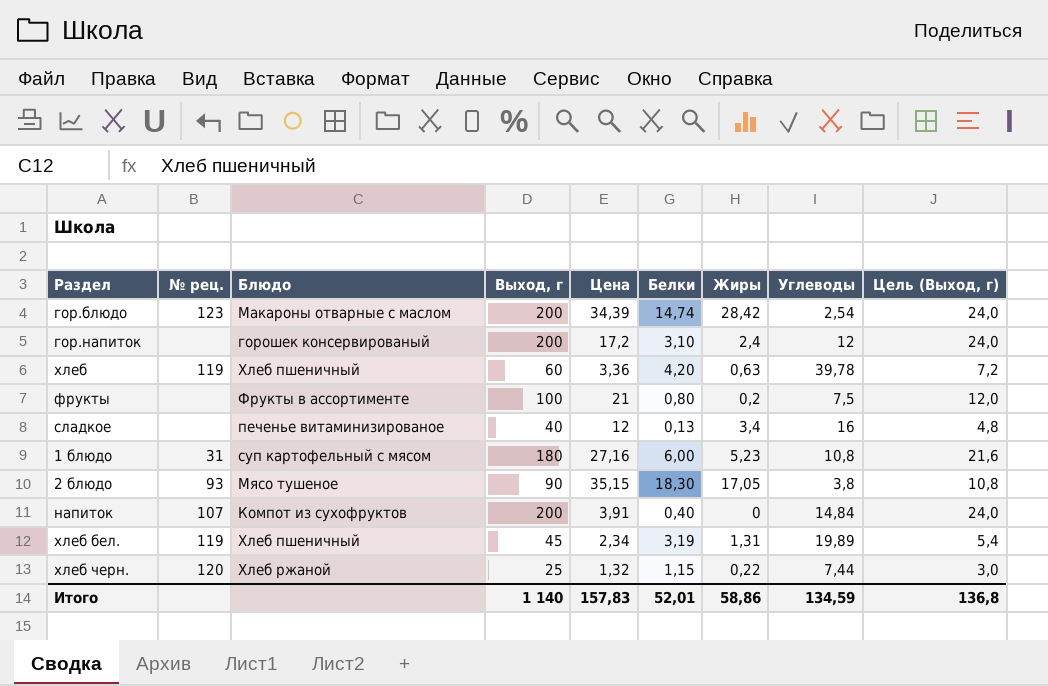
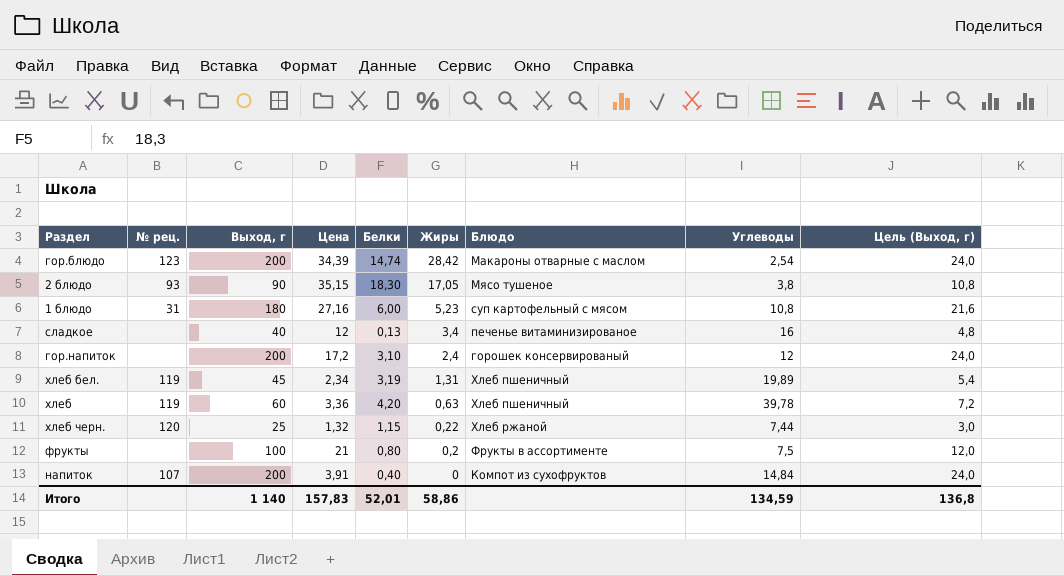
row order: none -> Жиры descending
column Блюдо | position: 3 -> 7

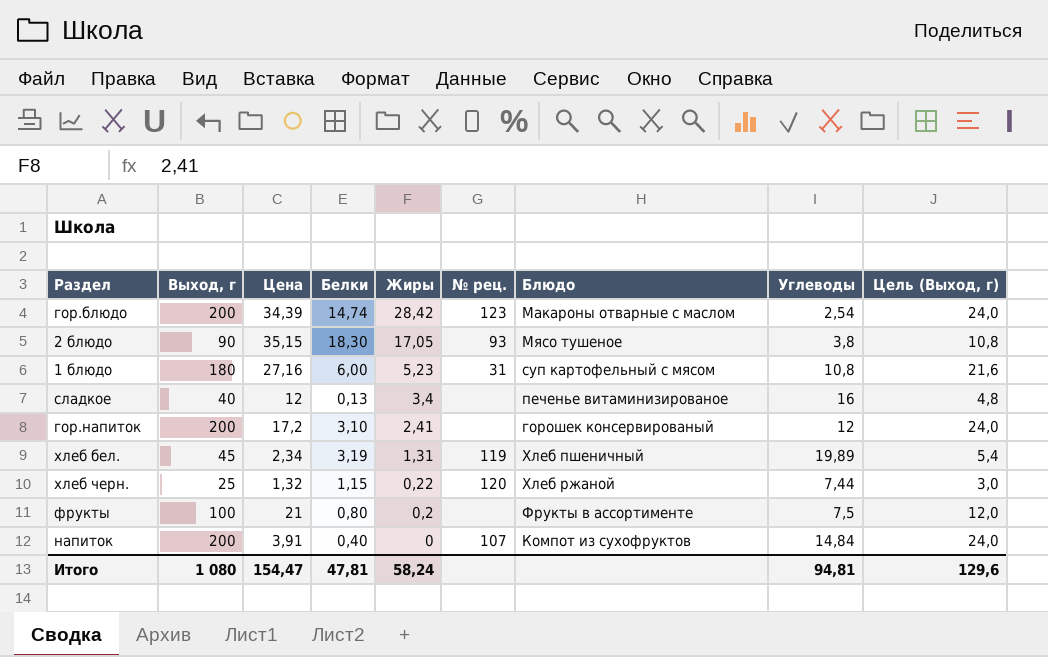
column № рец. | position: 2 -> 6
row хлеб: 119 | 60 | 3,36 | 4,20 | 0,63 | Хлеб пшеничный | 39,78 | 7,2 -> none
гор.напиток | Жиры: 2,4 -> 2,41
Итого | Выход, г: 1 140 -> 1 080
Итого | Цена: 157,83 -> 154,47
Итого | Белки: 52,01 -> 47,81
Итого | Жиры: 58,86 -> 58,24
Итого | Углеводы: 134,59 -> 94,81
Итого | Цель (Выход, г): 136,8 -> 129,6

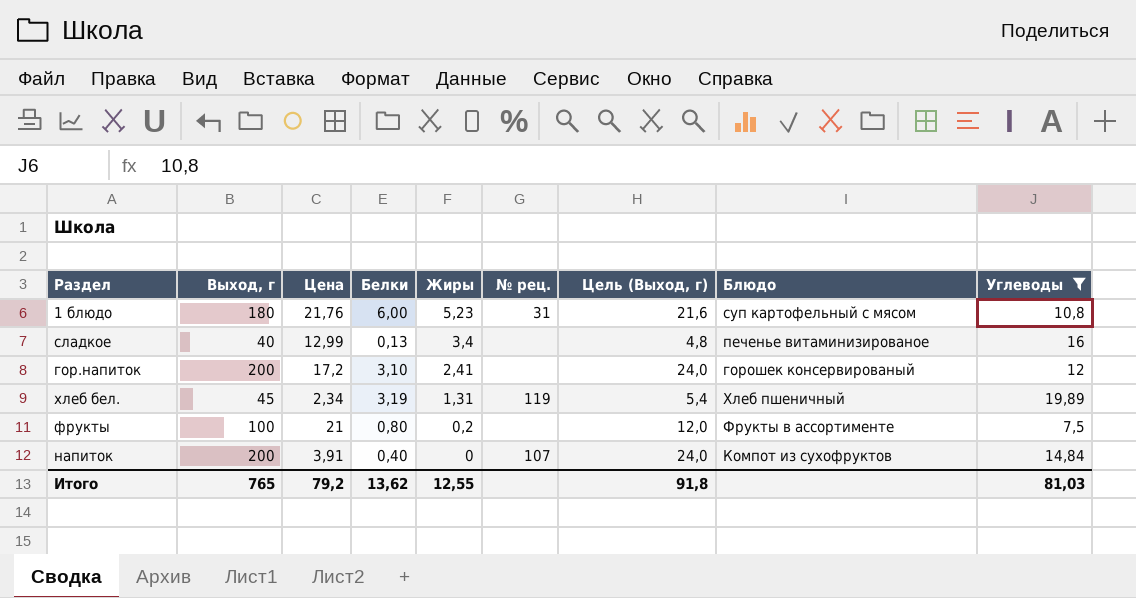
filter: none -> Углеводы >= 7,5
column Цель (Выход, г) | position: 9 -> 7
1 блюдо | Цена: 27,16 -> 21,76
сладкое | Цена: 12 -> 12,99
Итого | Выход, г: 1 080 -> 765
Итого | Цена: 154,47 -> 79,2
Итого | Белки: 47,81 -> 13,62
Итого | Жиры: 58,24 -> 12,55
Итого | Цель (Выход, г): 129,6 -> 91,8
Итого | Углеводы: 94,81 -> 81,03

